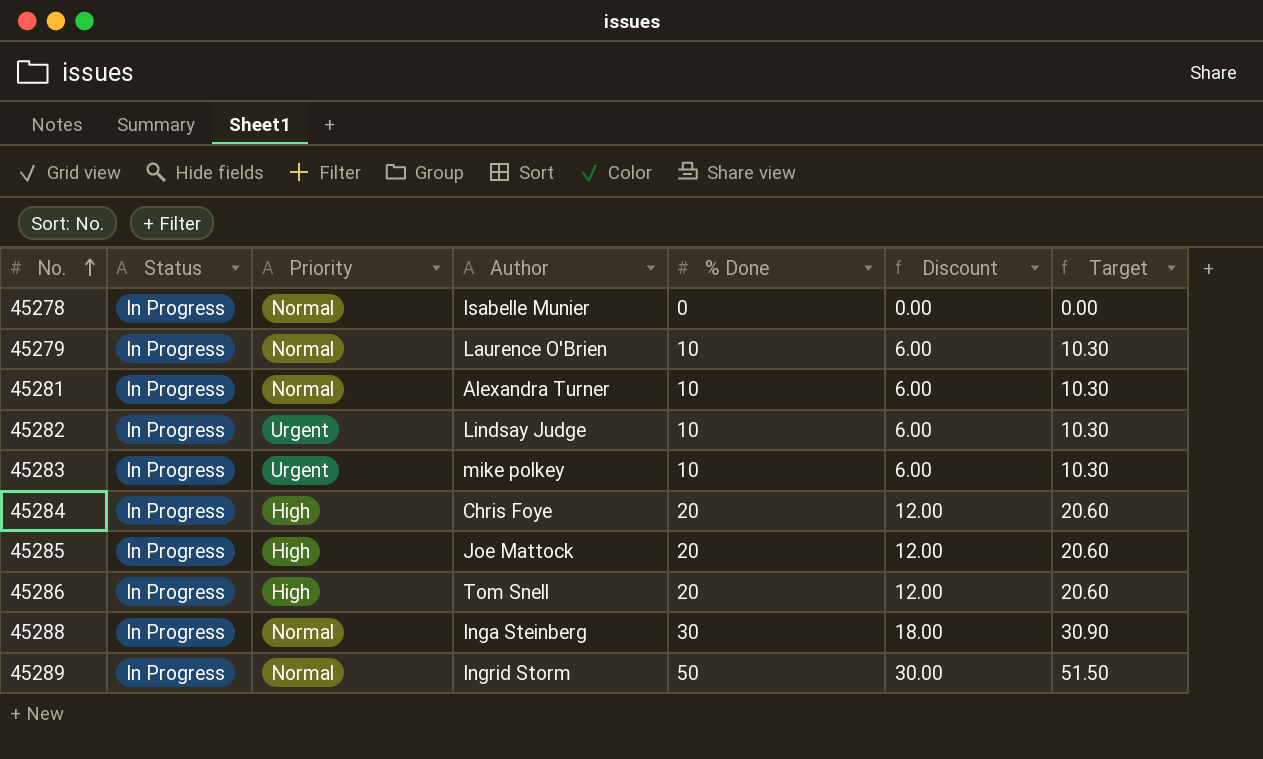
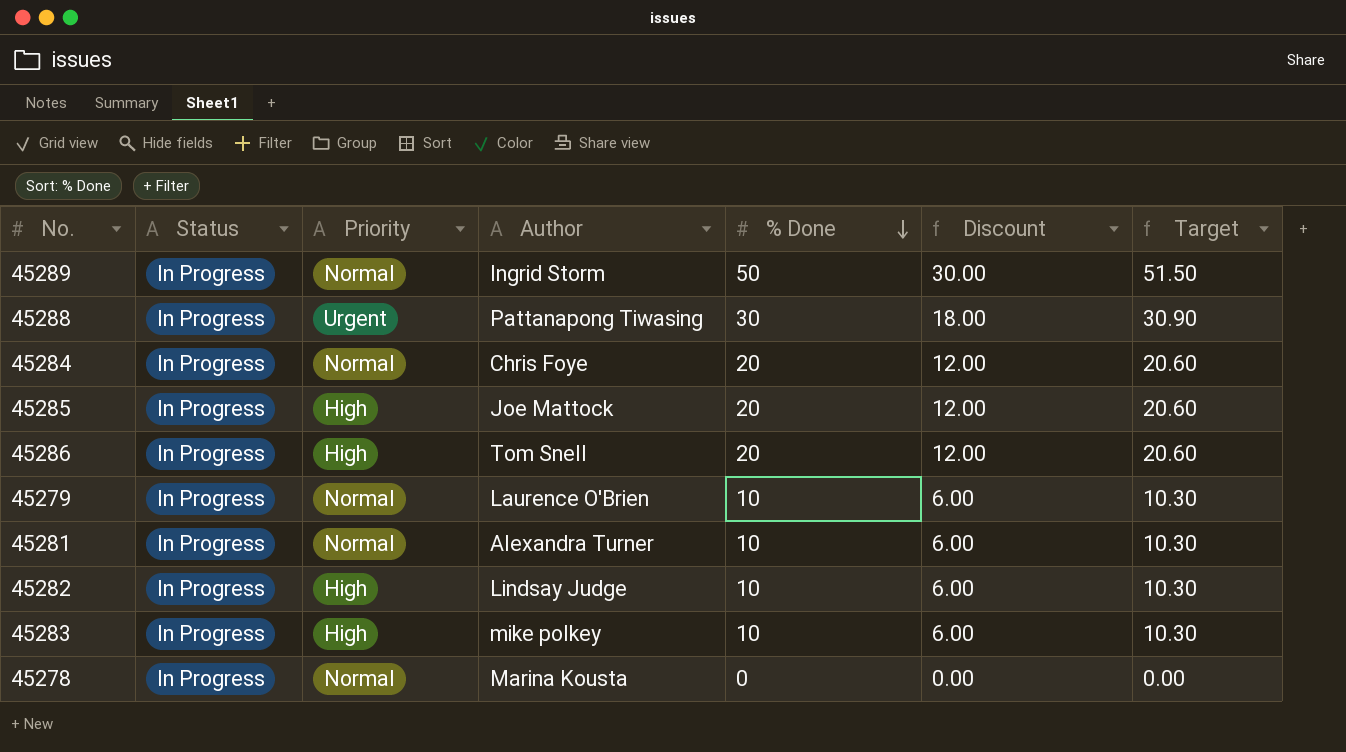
row order: No. ascending -> % Done descending
45288 | Priority: Normal -> Urgent
45288 | Author: Inga Steinberg -> Pattanapong Tiwasing
45284 | Priority: High -> Normal
45282 | Priority: Urgent -> High
45283 | Priority: Urgent -> High
45278 | Author: Isabelle Munier -> Marina Kousta

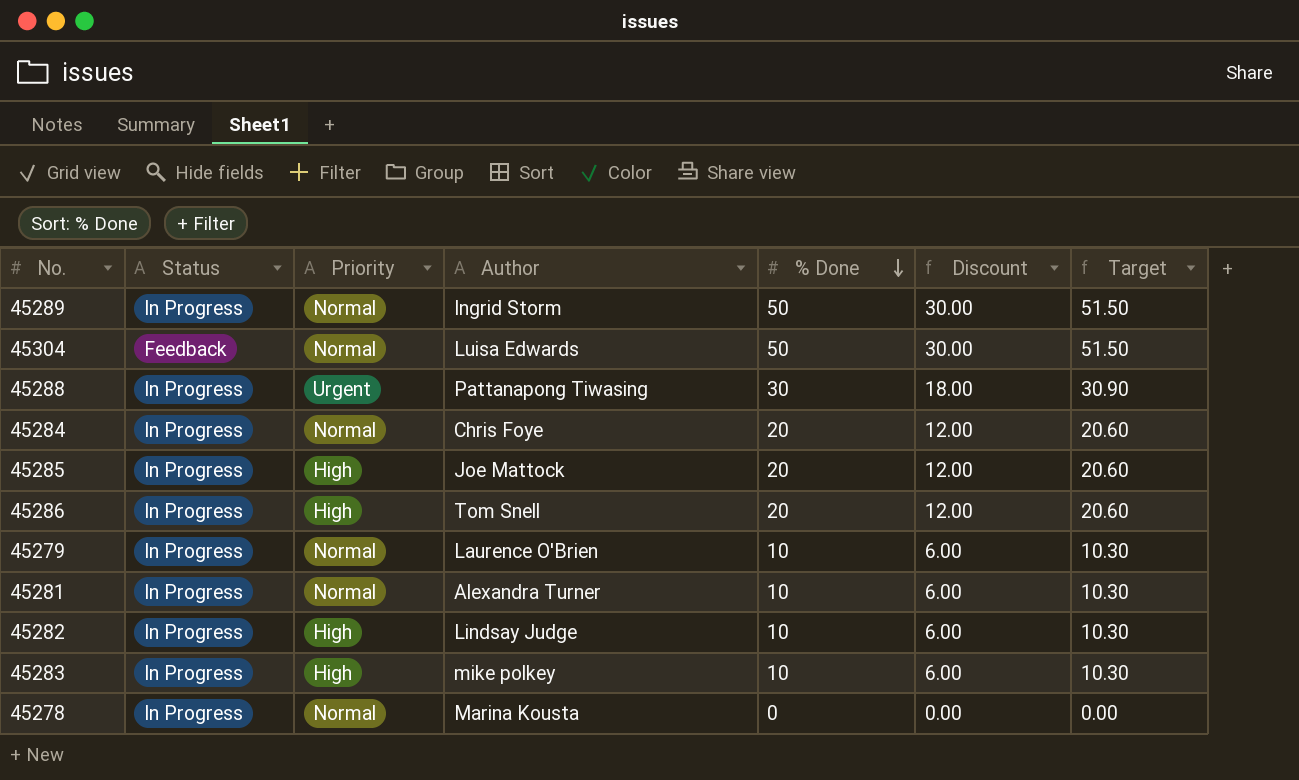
row 45304: none -> Feedback | Normal | Luisa Edwards | 50 | 30.00 | 51.50

